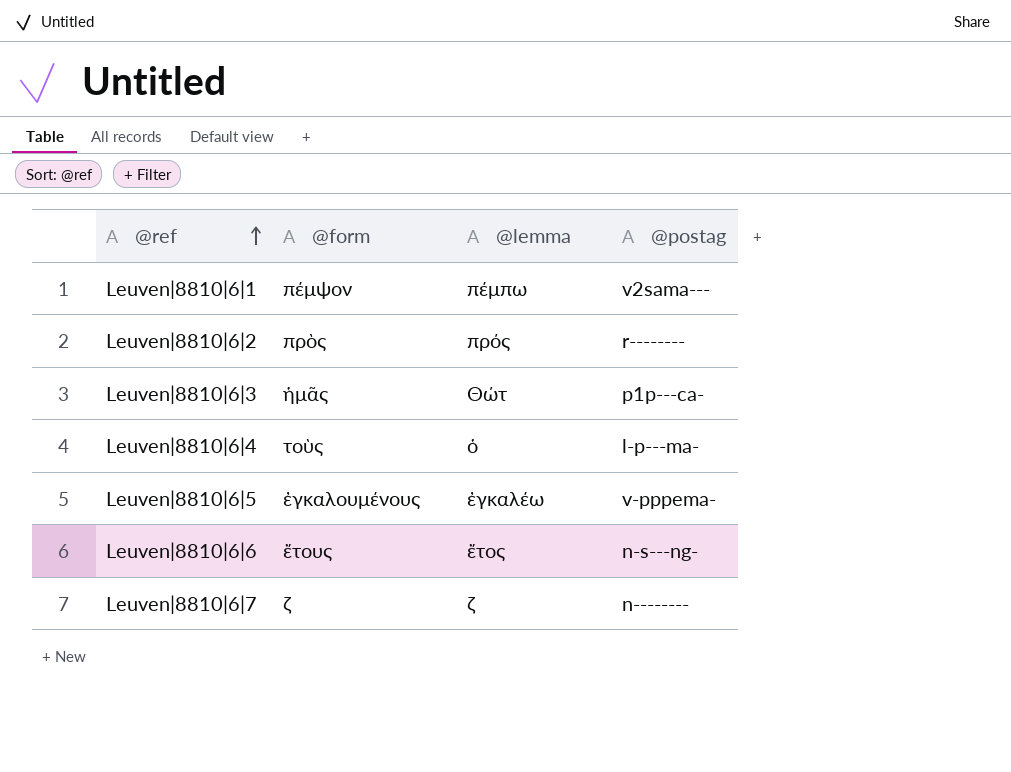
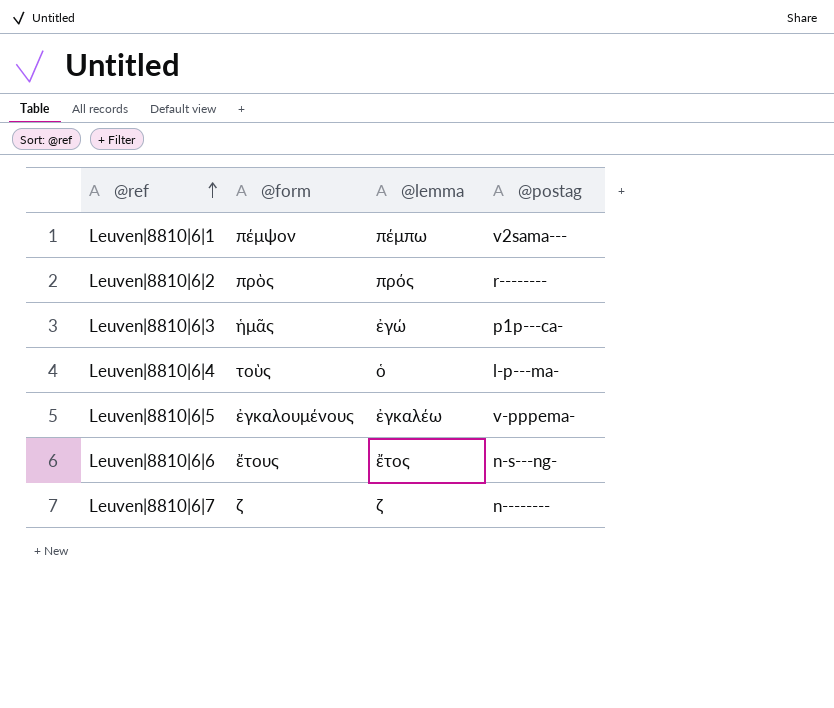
Leuven|8810|6|3 | @lemma: Θώτ -> ἐγώ

